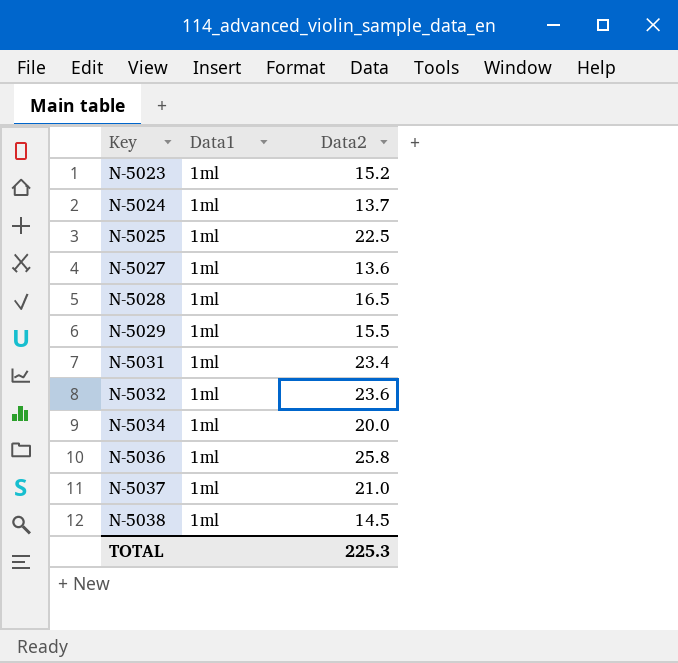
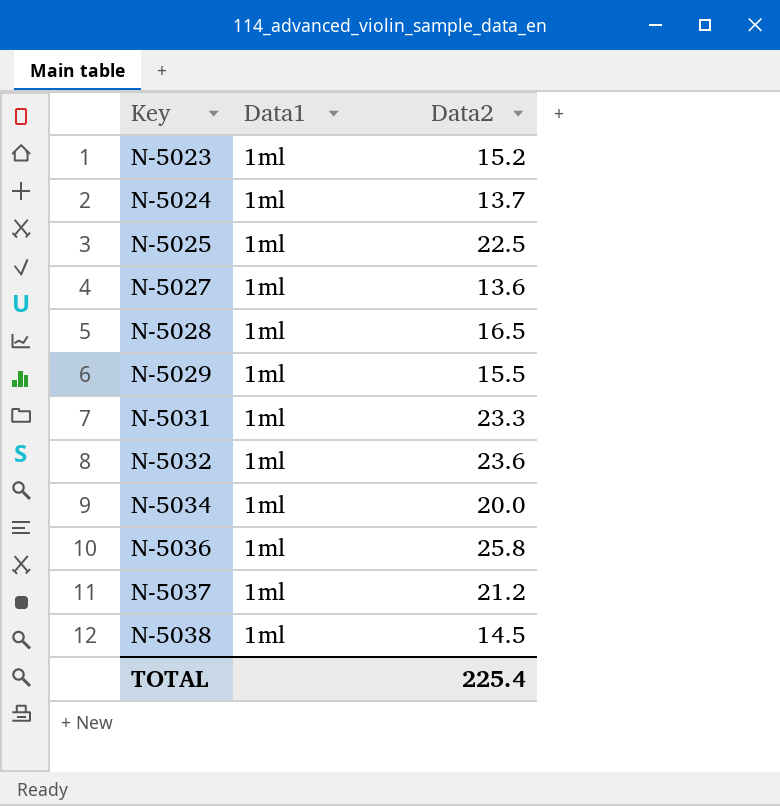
N-5031 | Data2: 23.4 -> 23.3
N-5037 | Data2: 21.0 -> 21.2
TOTAL | Data2: 225.3 -> 225.4

